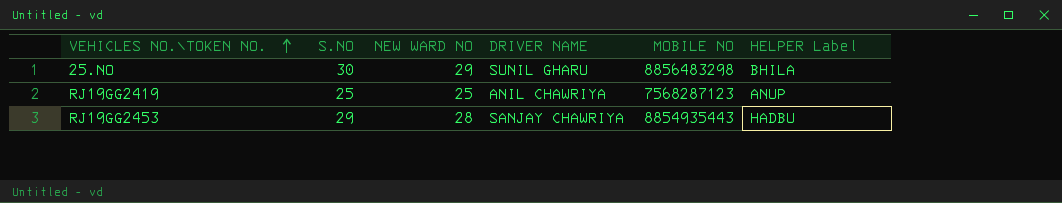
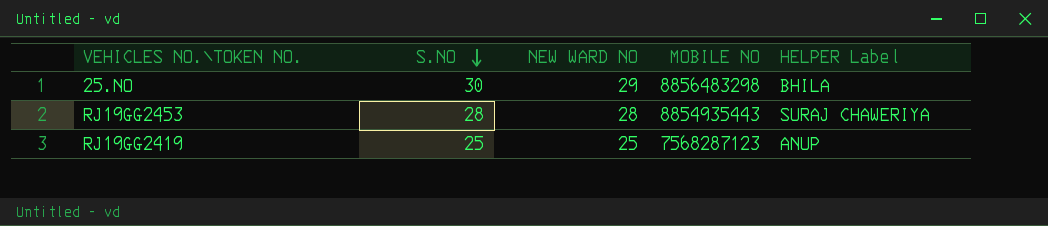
row order: VEHICLES NO.\TOKEN NO. ascending -> S.NO descending
column DRIVER NAME | position: 4 -> none
RJ19GG2453 | S.NO: 29 -> 28
RJ19GG2453 | HELPER Label: HADBU -> SURAJ CHAWERIYA

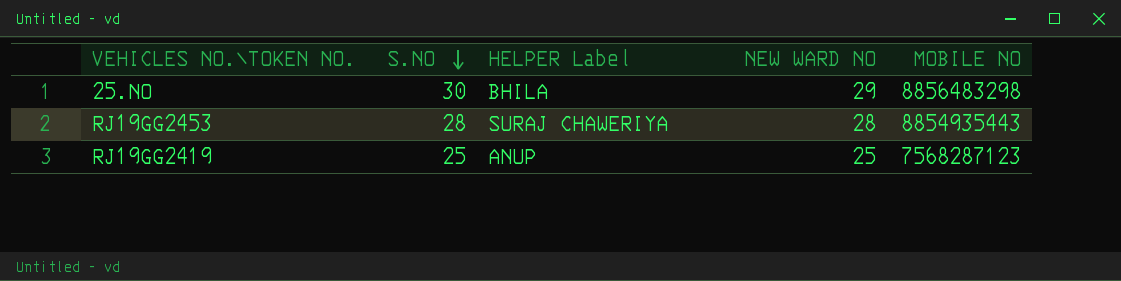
column HELPER Label | position: 5 -> 3

